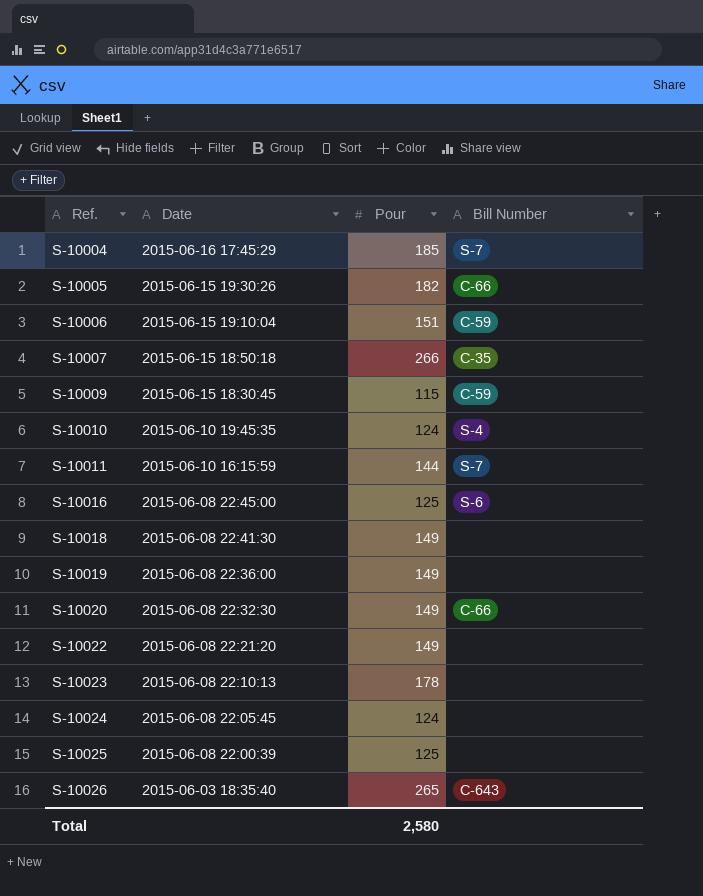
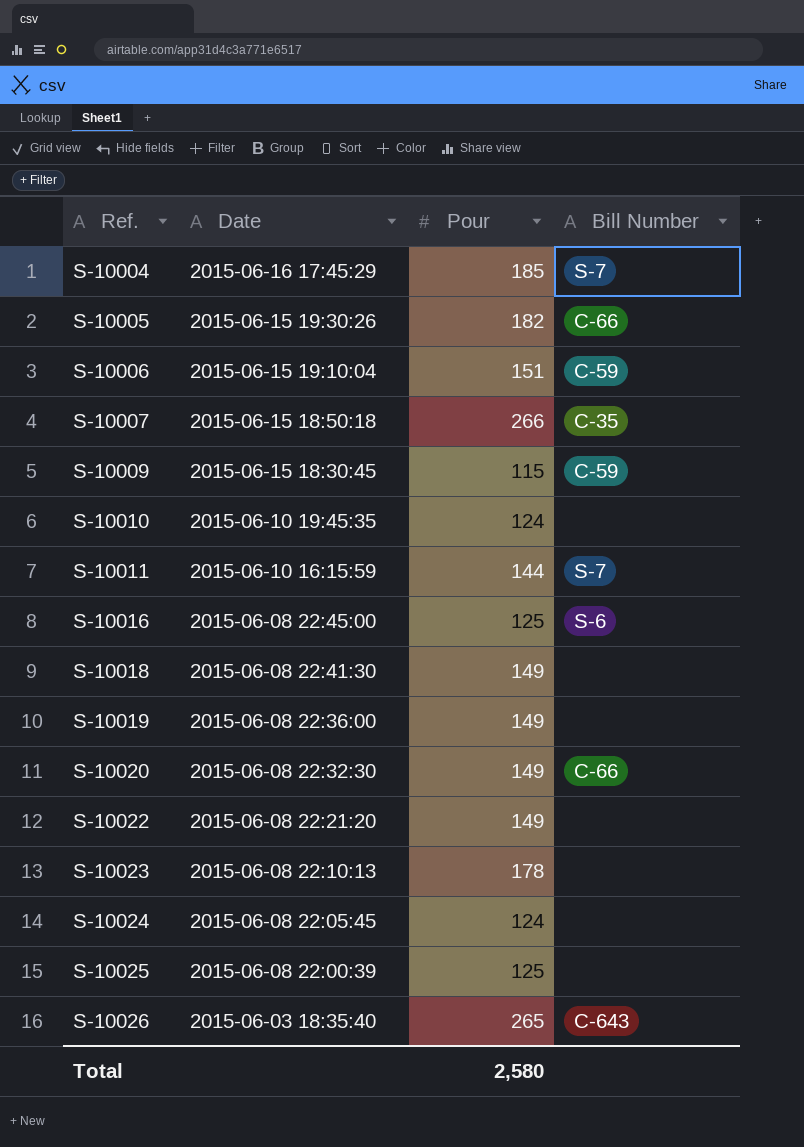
S-10010 | Bill Number: S-4 -> none

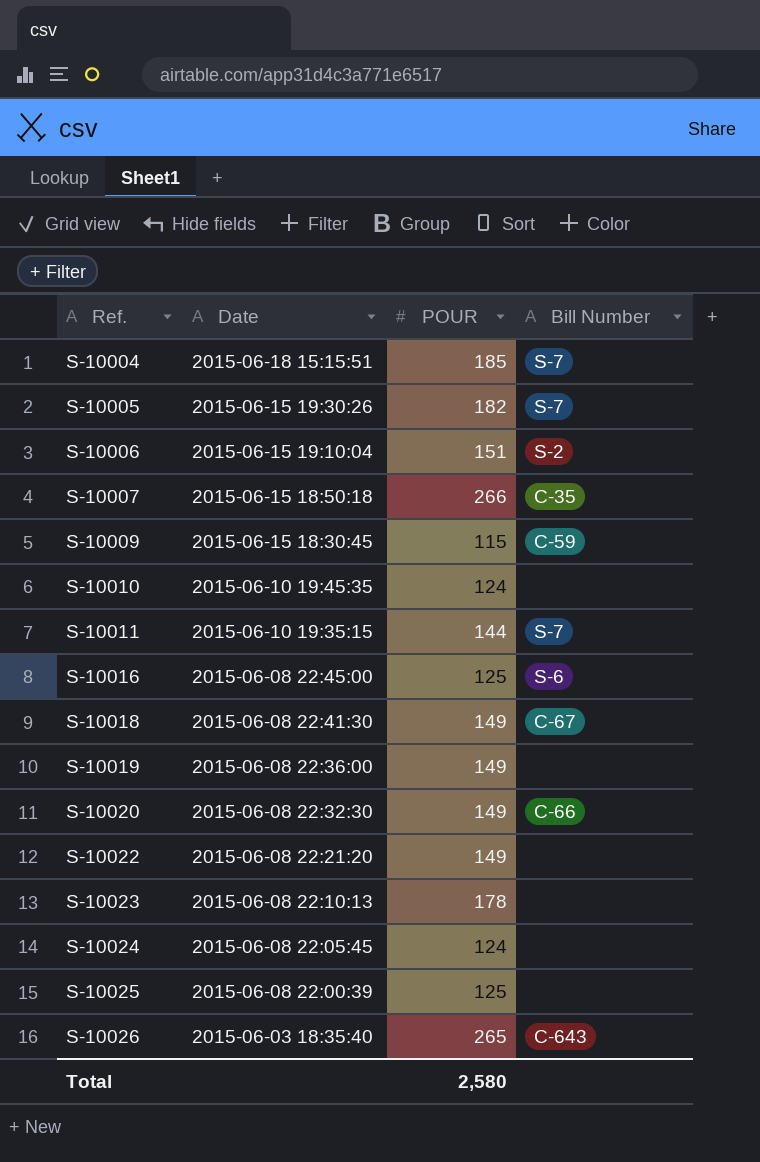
column name: Pour -> POUR
S-10004 | Date: 2015-06-16 17:45:29 -> 2015-06-18 15:15:51
S-10005 | Bill Number: C-66 -> S-7
S-10006 | Bill Number: C-59 -> S-2
S-10011 | Date: 2015-06-10 16:15:59 -> 2015-06-10 19:35:15
S-10018 | Bill Number: none -> C-67

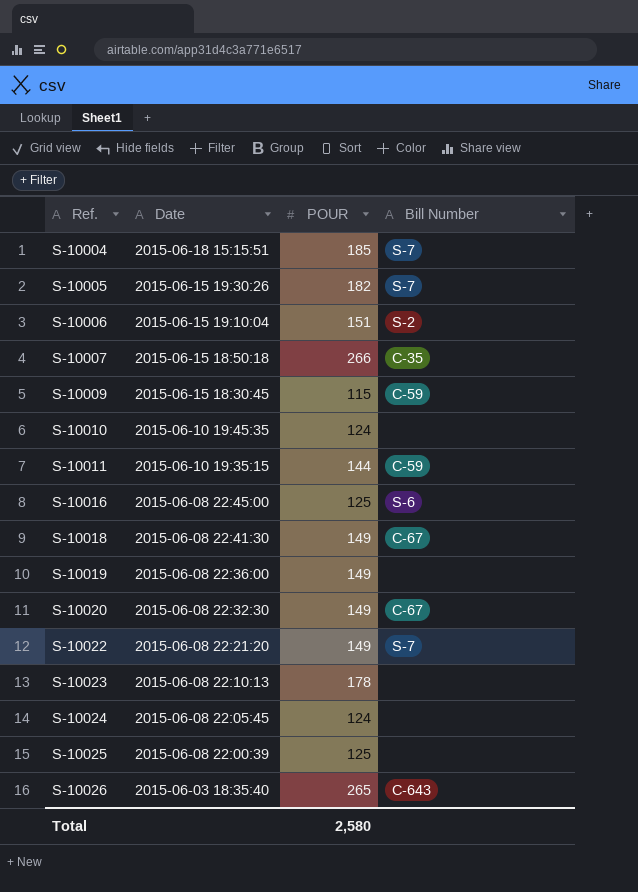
S-10011 | Bill Number: S-7 -> C-59
S-10020 | Bill Number: C-66 -> C-67
S-10022 | Bill Number: none -> S-7

